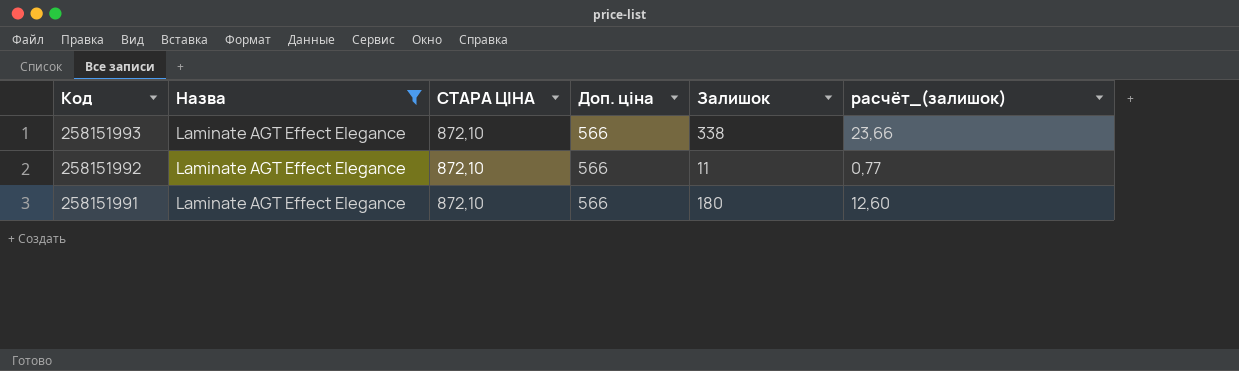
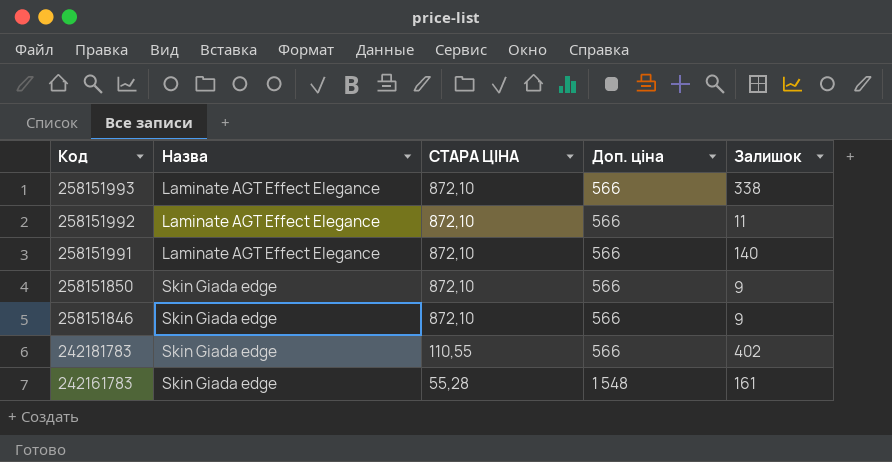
filter: Назва = Laminate AGT Effect Elegance -> none
column расчёт_(залишок) | formula: [Залишок] * 0,07 -> none
258151991 | Залишок: 180 -> 140

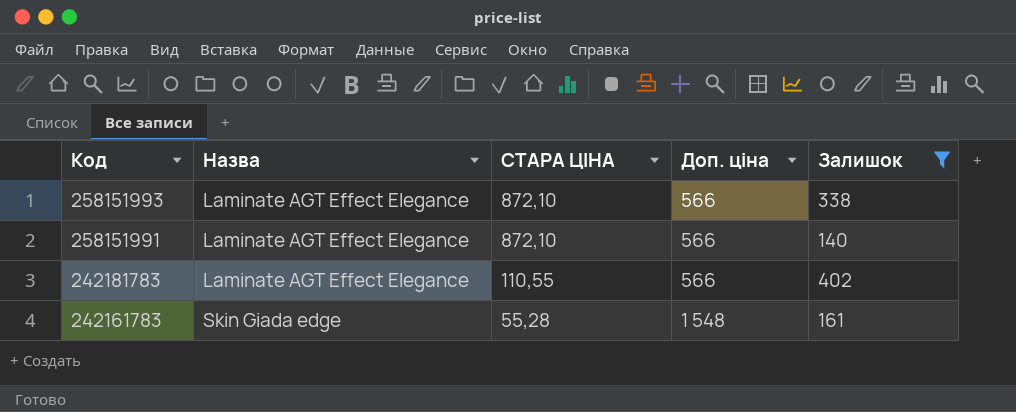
filter: none -> Залишок >= 140
242181783 | Назва: Skin Giada edge -> Laminate AGT Effect Elegance

